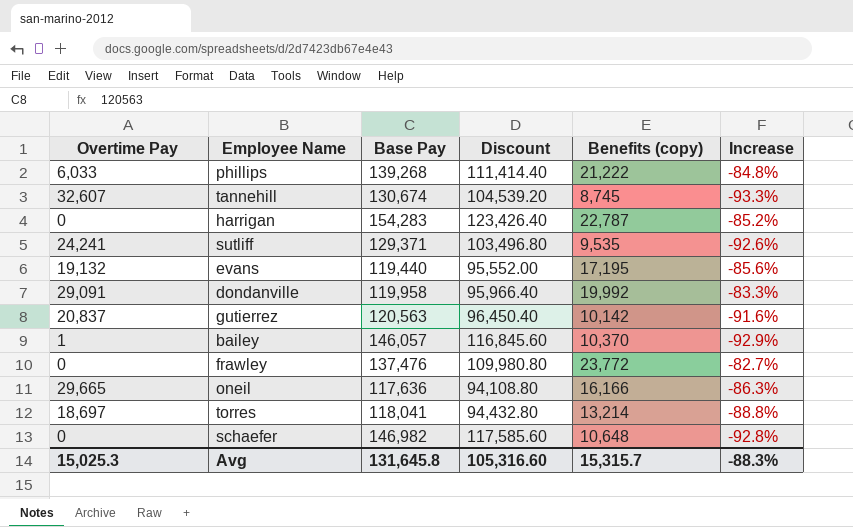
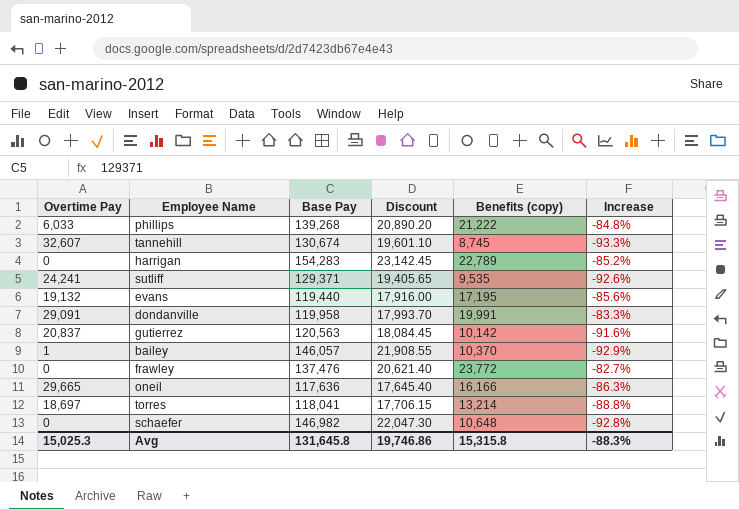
column Discount | formula: [Base Pay] * 0.8 -> [Base Pay] * 0.15
harrigan | Benefits (copy): 22,787 -> 22,789
dondanville | Benefits (copy): 19,992 -> 19,991
Avg | Discount: 105,316.60 -> 19,746.86
Avg | Benefits (copy): 15,315.7 -> 15,315.8

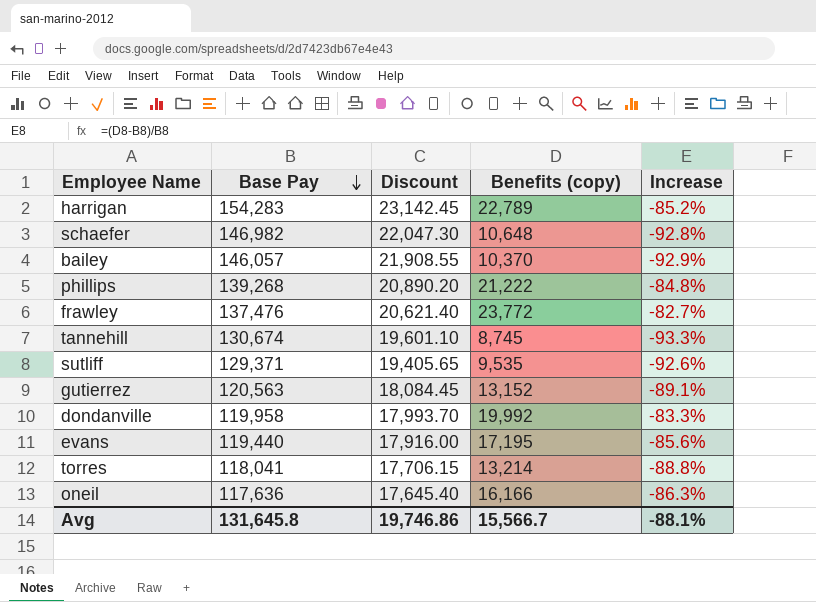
row order: none -> Base Pay descending
column Overtime Pay | position: 1 -> none
gutierrez | Benefits (copy): 10,142 -> 13,152
gutierrez | Increase: -91.6% -> -89.1%
dondanville | Benefits (copy): 19,991 -> 19,992
Avg | Benefits (copy): 15,315.8 -> 15,566.7
Avg | Increase: -88.3% -> -88.1%

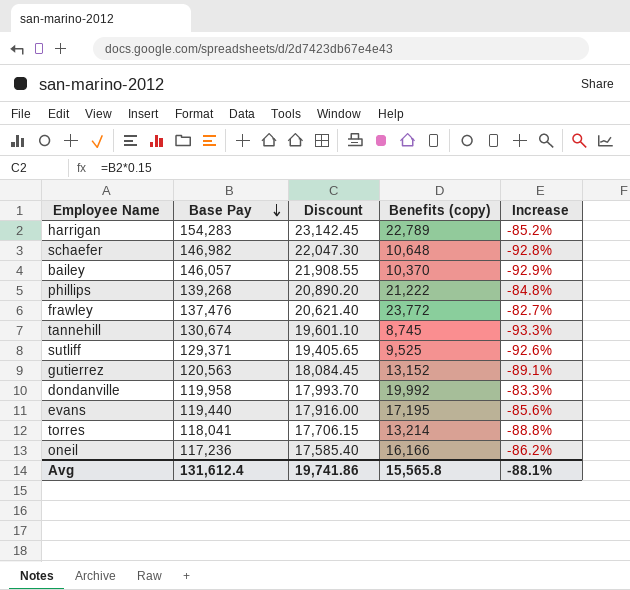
sutliff | Benefits (copy): 9,535 -> 9,525
oneil | Base Pay: 117,636 -> 117,236
oneil | Discount: 17,645.40 -> 17,585.40
oneil | Increase: -86.3% -> -86.2%
Avg | Base Pay: 131,645.8 -> 131,612.4
Avg | Discount: 19,746.86 -> 19,741.86
Avg | Benefits (copy): 15,566.7 -> 15,565.8

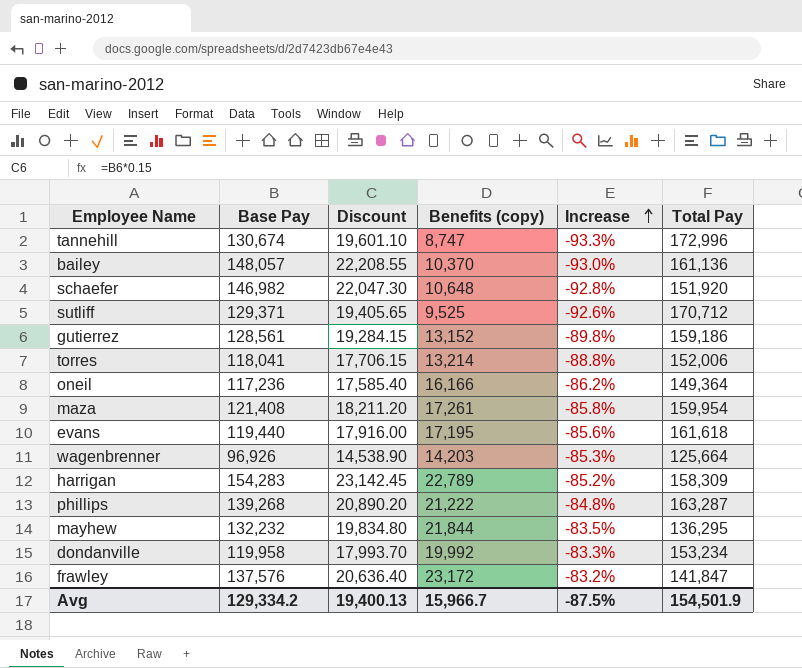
row order: Base Pay descending -> Increase ascending
column Total Pay | position: none -> 6
tannehill | Benefits (copy): 8,745 -> 8,747
bailey | Base Pay: 146,057 -> 148,057
bailey | Discount: 21,908.55 -> 22,208.55
bailey | Increase: -92.9% -> -93.0%
gutierrez | Base Pay: 120,563 -> 128,561
gutierrez | Discount: 18,084.45 -> 19,284.15
gutierrez | Increase: -89.1% -> -89.8%
row maza: none -> 121,408 | 18,211.20 | 17,261 | -85.8% | 159,954
row wagenbrenner: none -> 96,926 | 14,538.90 | 14,203 | -85.3% | 125,664
row mayhew: none -> 132,232 | 19,834.80 | 21,844 | -83.5% | 136,295
frawley | Base Pay: 137,476 -> 137,576
frawley | Discount: 20,621.40 -> 20,636.40
frawley | Benefits (copy): 23,772 -> 23,172
frawley | Increase: -82.7% -> -83.2%
Avg | Base Pay: 131,612.4 -> 129,334.2
Avg | Discount: 19,741.86 -> 19,400.13
Avg | Benefits (copy): 15,565.8 -> 15,966.7
Avg | Increase: -88.1% -> -87.5%

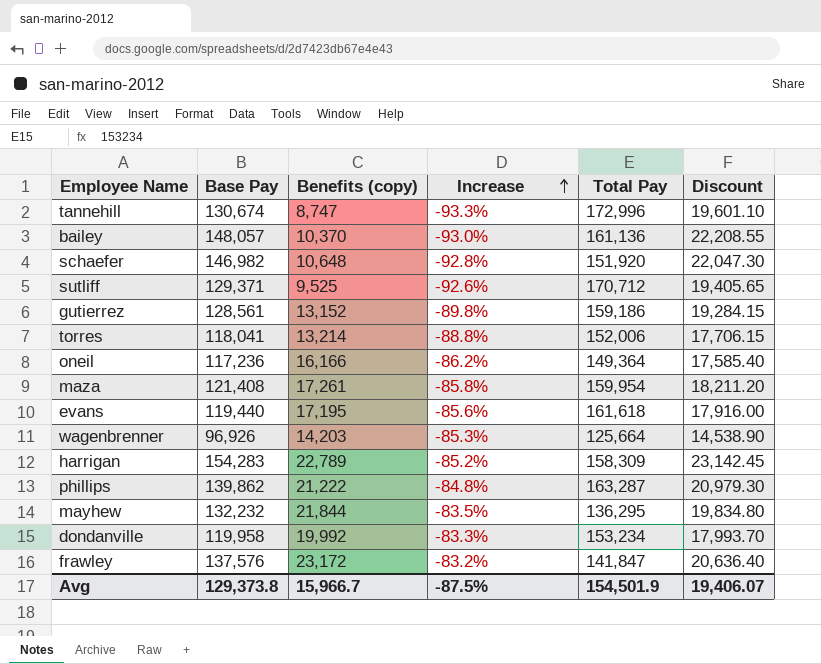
column Discount | position: 3 -> 6
phillips | Base Pay: 139,268 -> 139,862
phillips | Discount: 20,890.20 -> 20,979.30
Avg | Base Pay: 129,334.2 -> 129,373.8
Avg | Discount: 19,400.13 -> 19,406.07

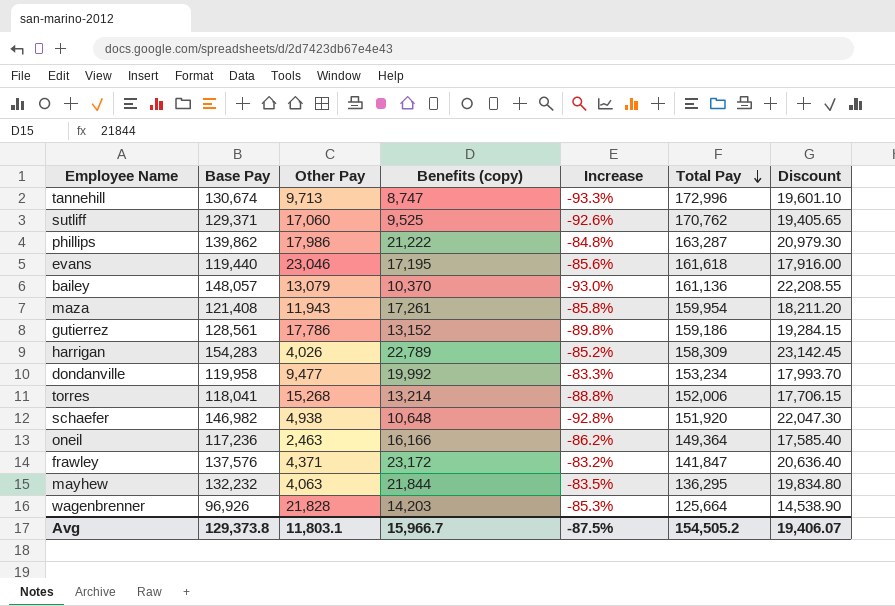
row order: Increase ascending -> Total Pay descending
column Other Pay | position: none -> 3
sutliff | Total Pay: 170,712 -> 170,762
Avg | Total Pay: 154,501.9 -> 154,505.2

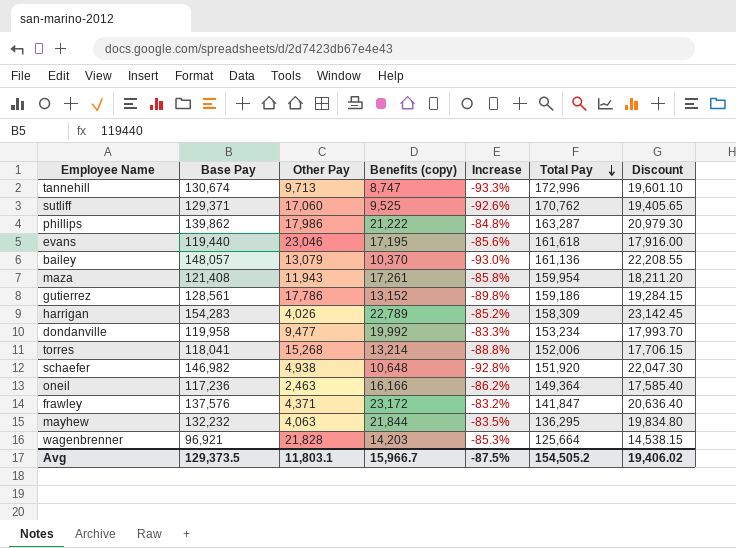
wagenbrenner | Base Pay: 96,926 -> 96,921
wagenbrenner | Discount: 14,538.90 -> 14,538.15
Avg | Base Pay: 129,373.8 -> 129,373.5
Avg | Discount: 19,406.07 -> 19,406.02

